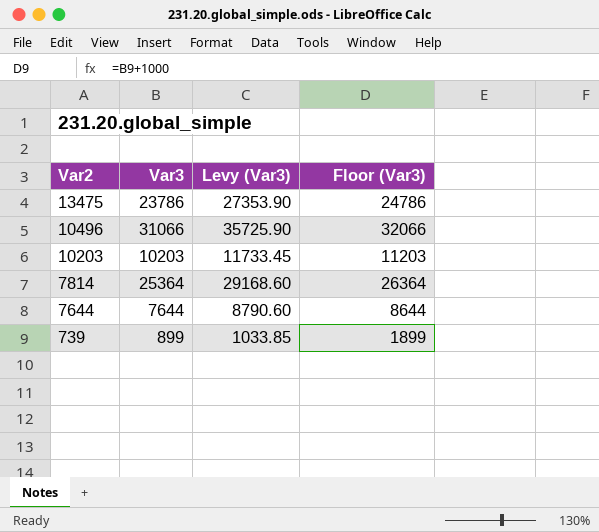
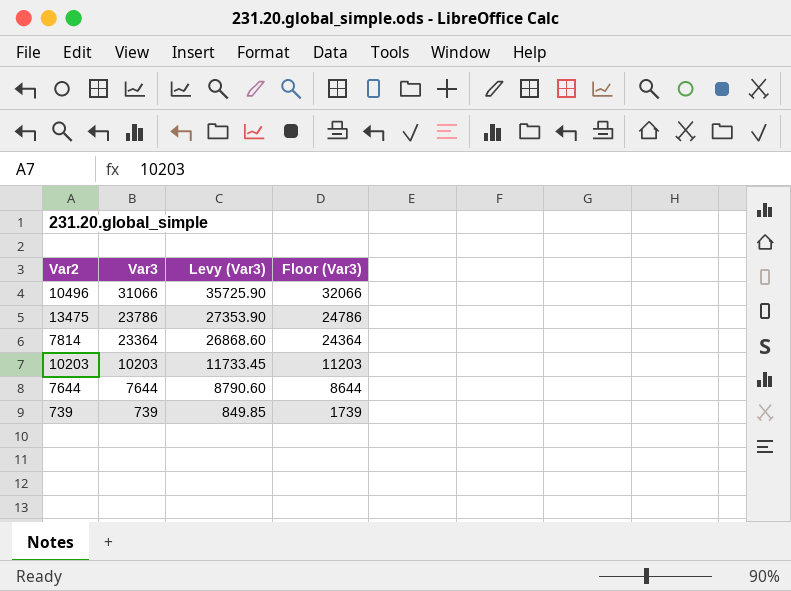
row order: Var2 descending -> Var3 descending
7814 | Var3: 25364 -> 23364
7814 | Levy (Var3): 29168.60 -> 26868.60
7814 | Floor (Var3): 26364 -> 24364
739 | Var3: 899 -> 739
739 | Levy (Var3): 1033.85 -> 849.85
739 | Floor (Var3): 1899 -> 1739

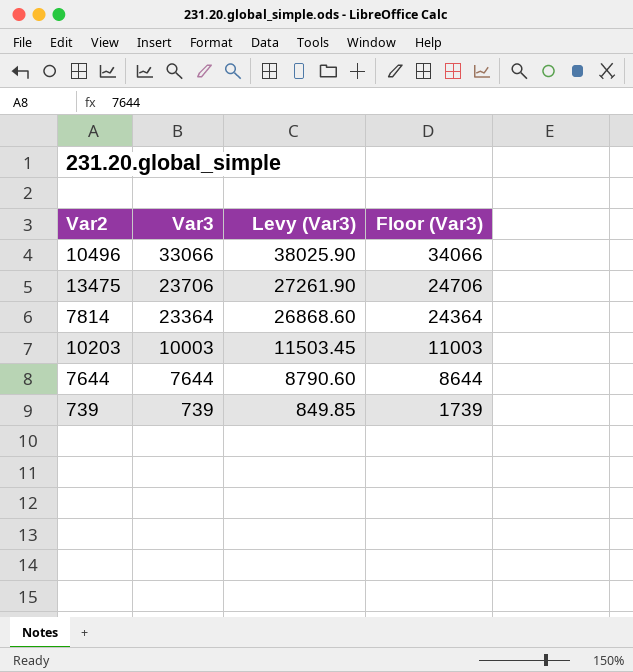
10496 | Var3: 31066 -> 33066
10496 | Levy (Var3): 35725.90 -> 38025.90
10496 | Floor (Var3): 32066 -> 34066
13475 | Var3: 23786 -> 23706
13475 | Levy (Var3): 27353.90 -> 27261.90
13475 | Floor (Var3): 24786 -> 24706
10203 | Var3: 10203 -> 10003
10203 | Levy (Var3): 11733.45 -> 11503.45
10203 | Floor (Var3): 11203 -> 11003

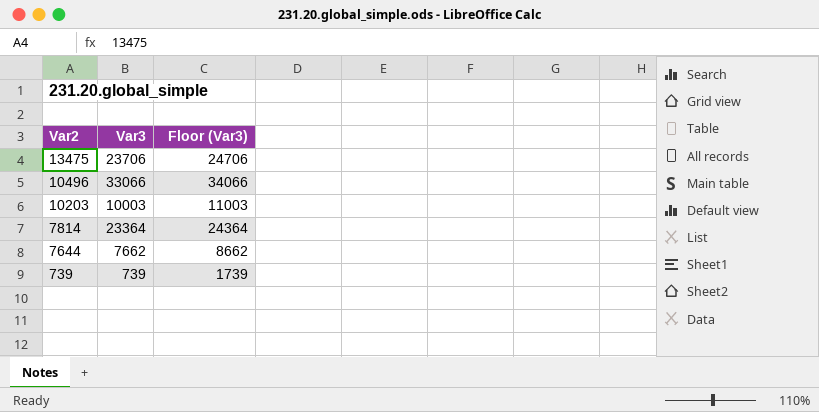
row order: Var3 descending -> Var2 descending
column Levy (Var3) | formula: [Var3] * 1.15 -> none
7644 | Var3: 7644 -> 7662
7644 | Floor (Var3): 8644 -> 8662

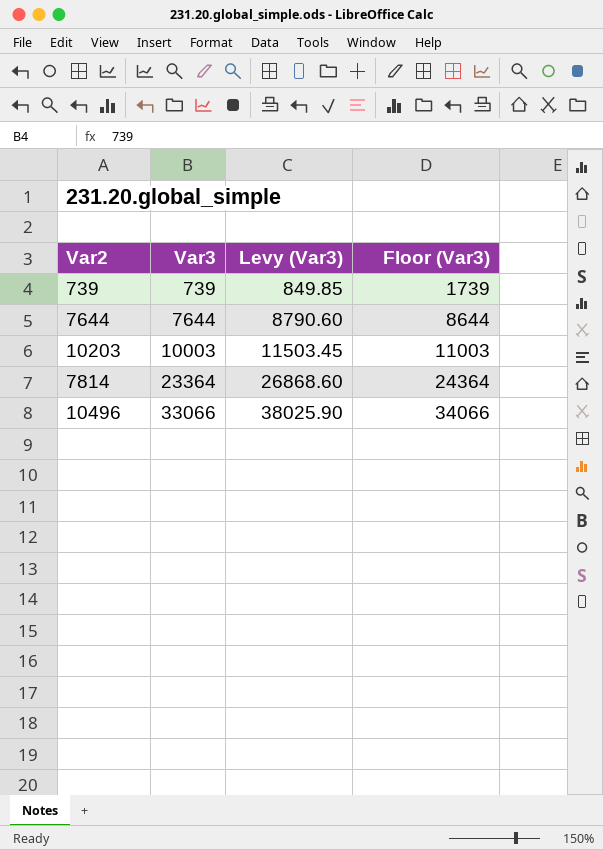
row order: Var2 descending -> Var3 ascending
column Levy (Var3) | formula: none -> [Var3] * 1.15
row 13475: 23706 | 24706 -> none
7644 | Var3: 7662 -> 7644
7644 | Floor (Var3): 8662 -> 8644

